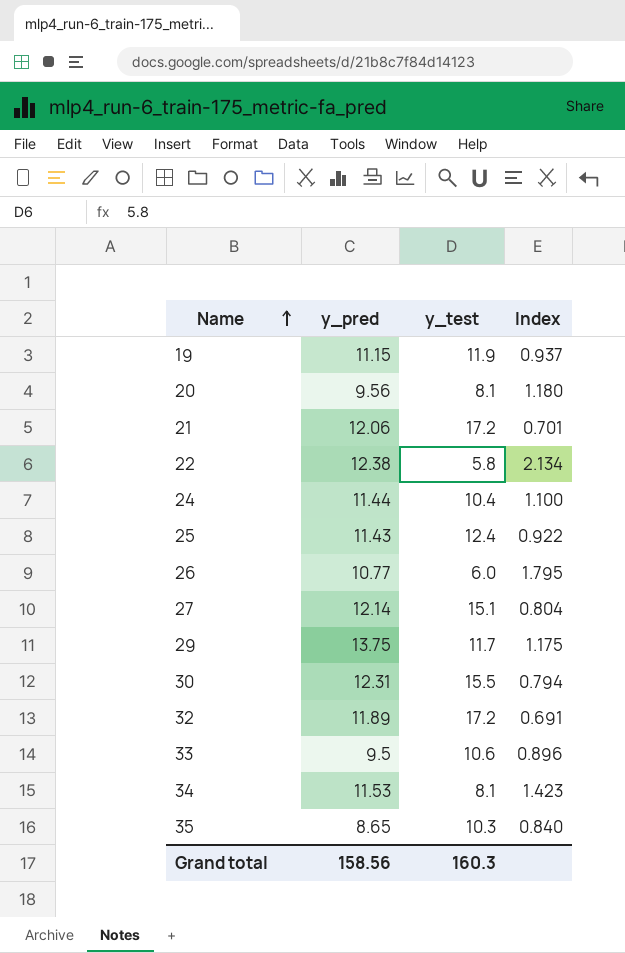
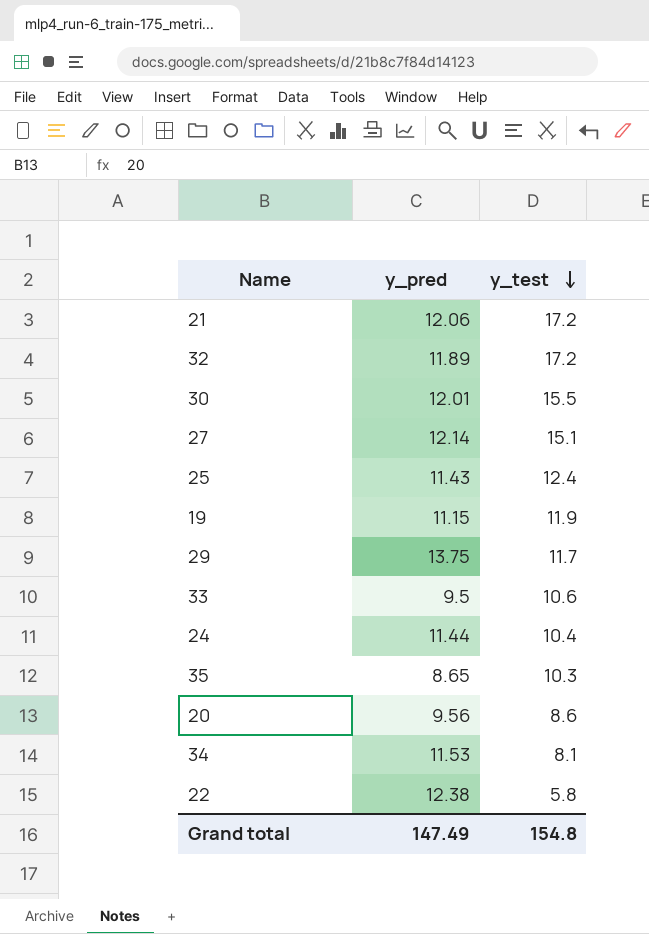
row order: Name ascending -> y_test descending
column Index | formula: [y_pred] / [y_test] -> none
row 26: 10.77 | 6.0 | 1.795 -> none
30 | y_pred: 12.31 -> 12.01
20 | y_test: 8.1 -> 8.6
Grand total | y_pred: 158.56 -> 147.49
Grand total | y_test: 160.3 -> 154.8

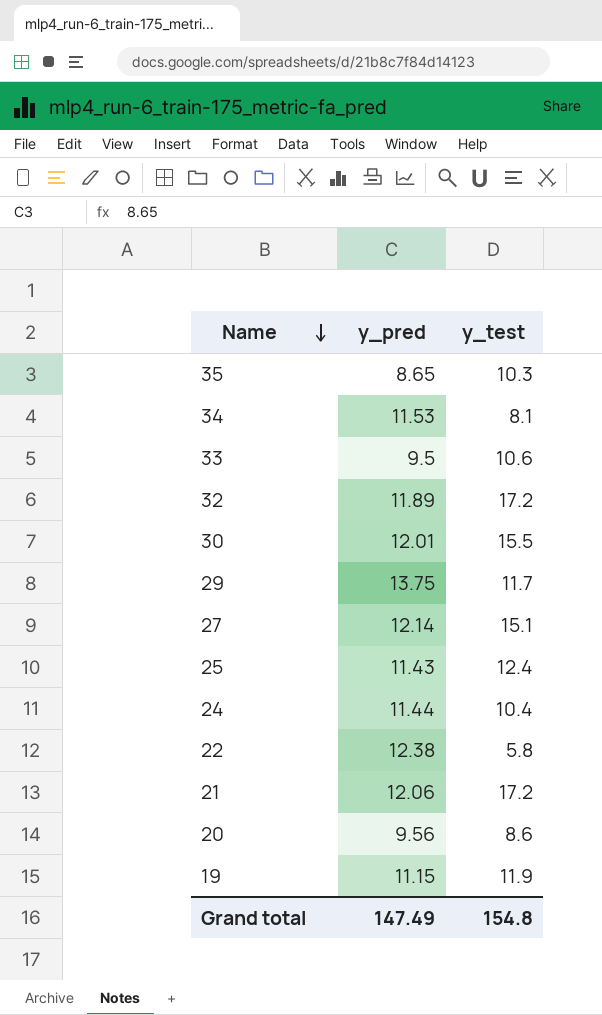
row order: y_test descending -> Name descending

